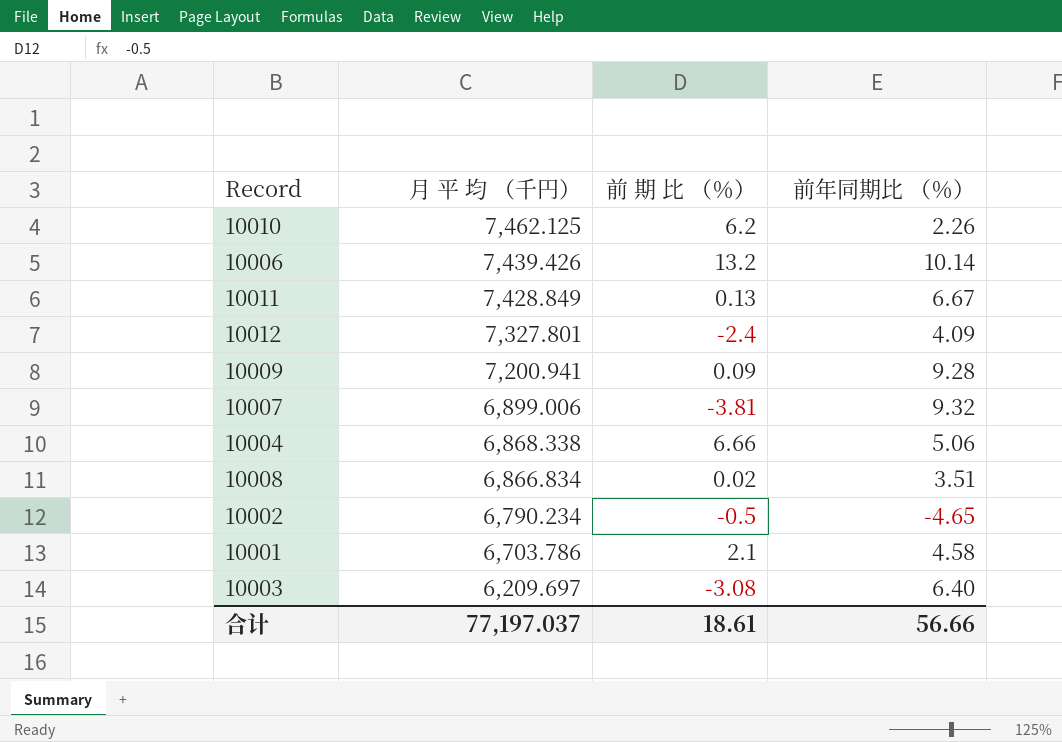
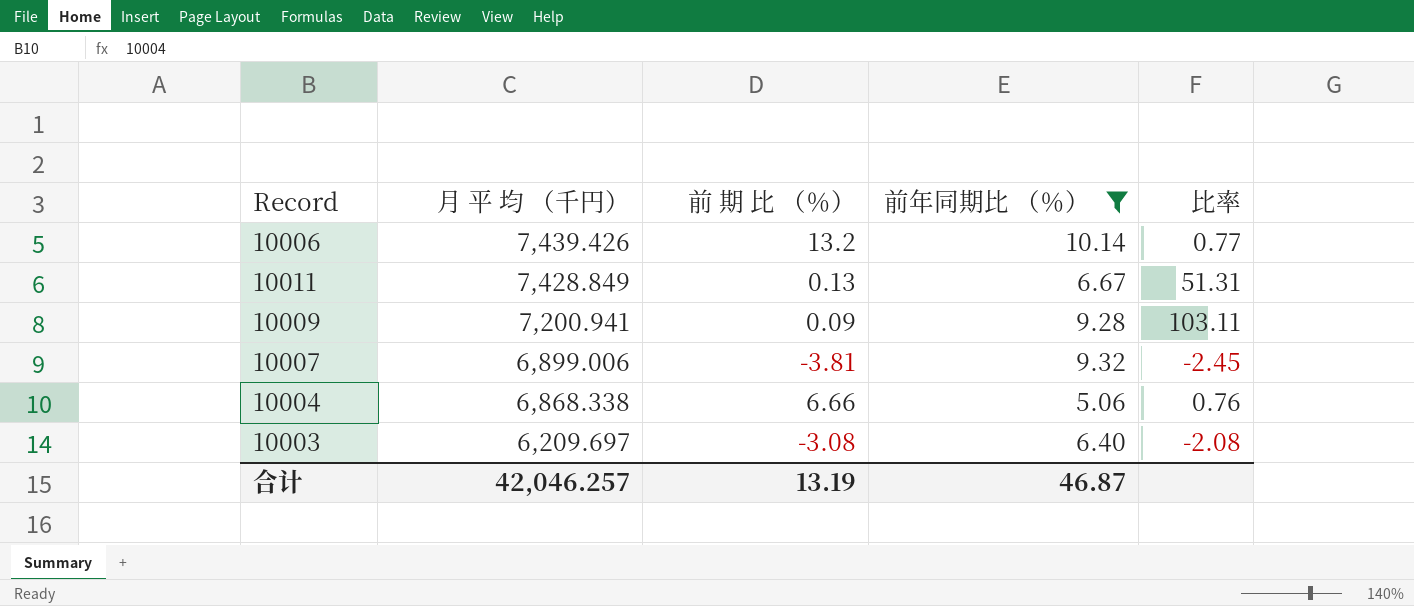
filter: none -> 前年同期比 （％） >= 5.06
column 比率 | formula: none -> [前年同期比 （％）] / [前 期 比 （％）]
合计 | 月 平 均 （千円）: 77,197.037 -> 42,046.257
合计 | 前 期 比 （％）: 18.61 -> 13.19
合计 | 前年同期比 （％）: 56.66 -> 46.87

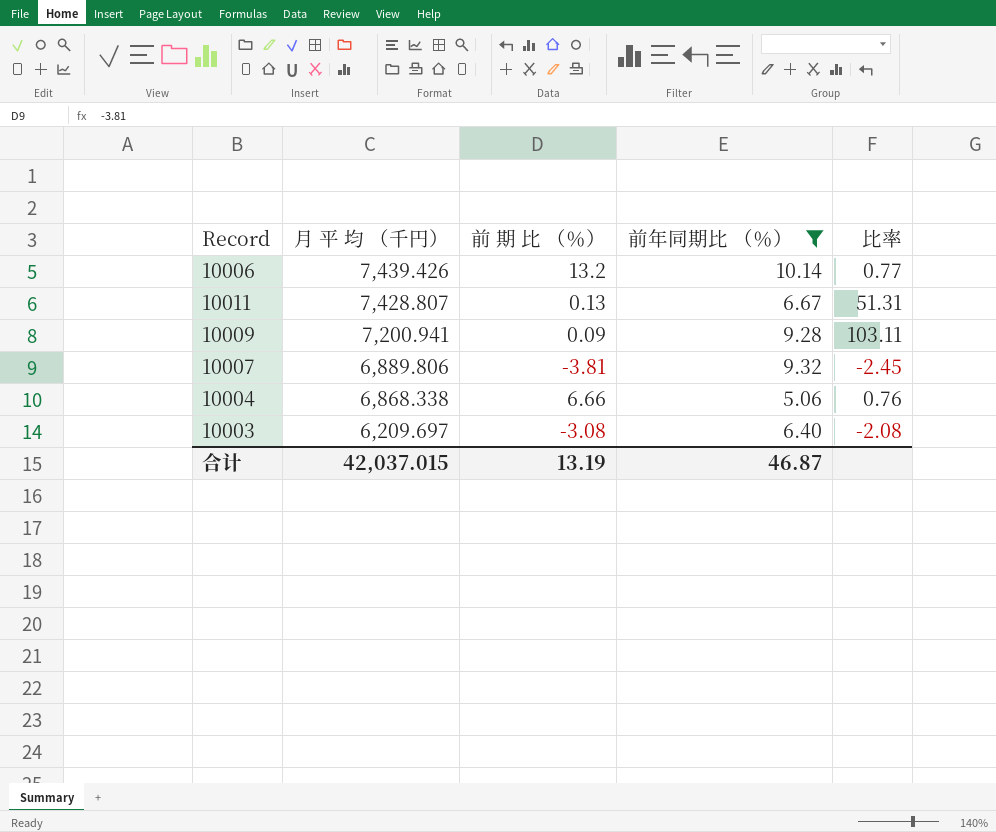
10011 | 月 平 均 （千円）: 7,428.849 -> 7,428.807
10007 | 月 平 均 （千円）: 6,899.006 -> 6,889.806
合计 | 月 平 均 （千円）: 42,046.257 -> 42,037.015

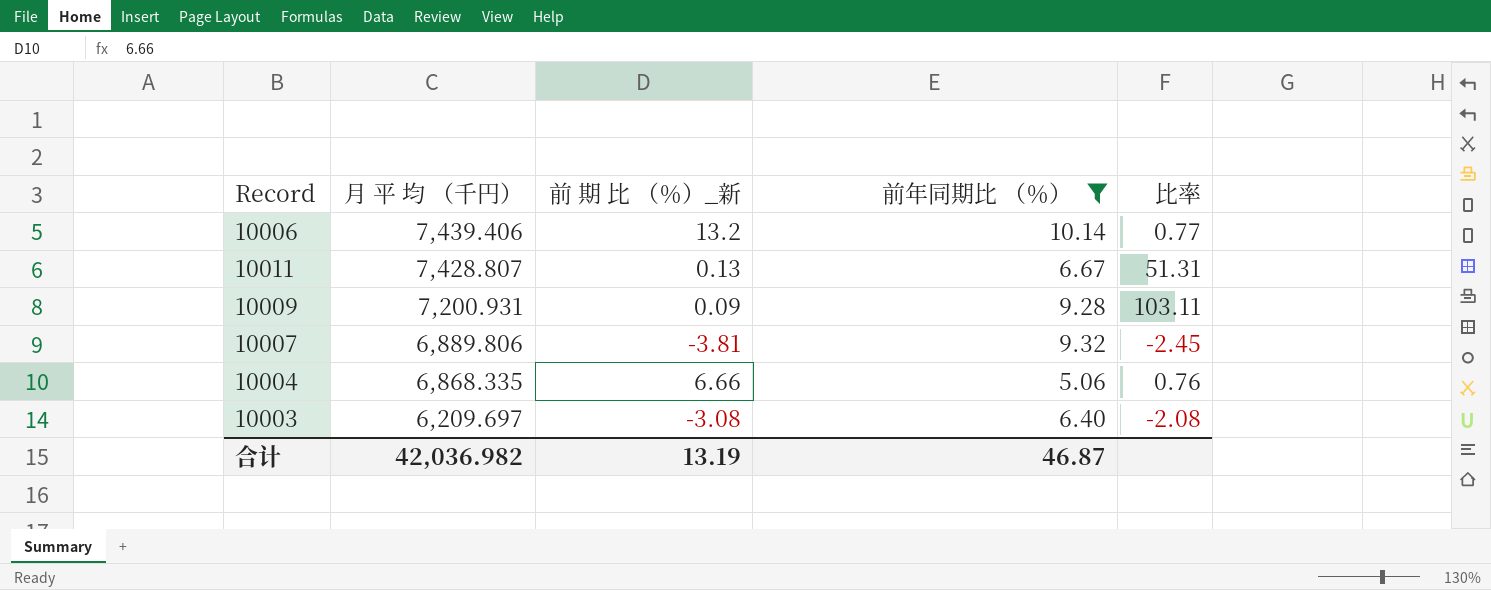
column name: 前 期 比 （％） -> 前 期 比 （％）_新
10006 | 月 平 均 （千円）: 7,439.426 -> 7,439.406
10009 | 月 平 均 （千円）: 7,200.941 -> 7,200.931
10004 | 月 平 均 （千円）: 6,868.338 -> 6,868.335
合计 | 月 平 均 （千円）: 42,037.015 -> 42,036.982

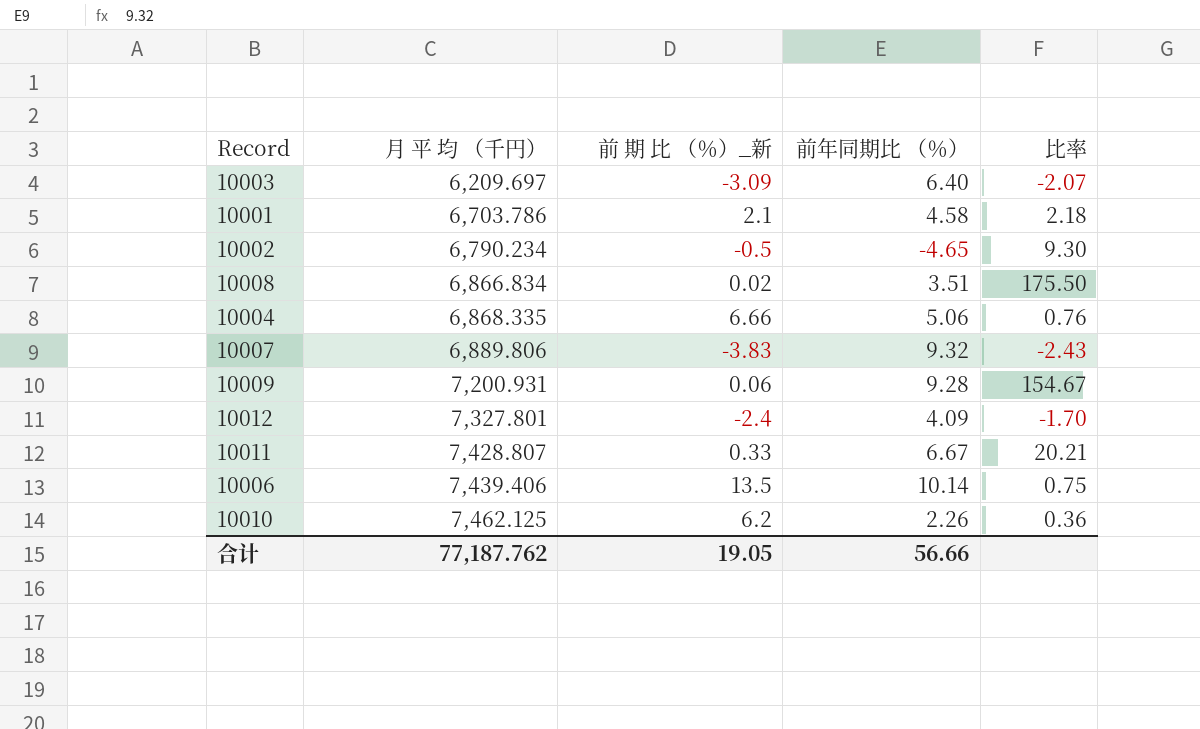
filter: 前年同期比 （％） >= 5.06 -> none
row order: 月 平 均 （千円） descending -> 月 平 均 （千円） ascending
10003 | 前 期 比 （％）_新: -3.08 -> -3.09
10003 | 比率: -2.08 -> -2.07
10007 | 前 期 比 （％）_新: -3.81 -> -3.83
10007 | 比率: -2.45 -> -2.43
10009 | 前 期 比 （％）_新: 0.09 -> 0.06
10009 | 比率: 103.11 -> 154.67
10011 | 前 期 比 （％）_新: 0.13 -> 0.33
10011 | 比率: 51.31 -> 20.21
10006 | 前 期 比 （％）_新: 13.2 -> 13.5
10006 | 比率: 0.77 -> 0.75
合计 | 月 平 均 （千円）: 42,036.982 -> 77,187.762
合计 | 前 期 比 （％）_新: 13.19 -> 19.05
合计 | 前年同期比 （％）: 46.87 -> 56.66

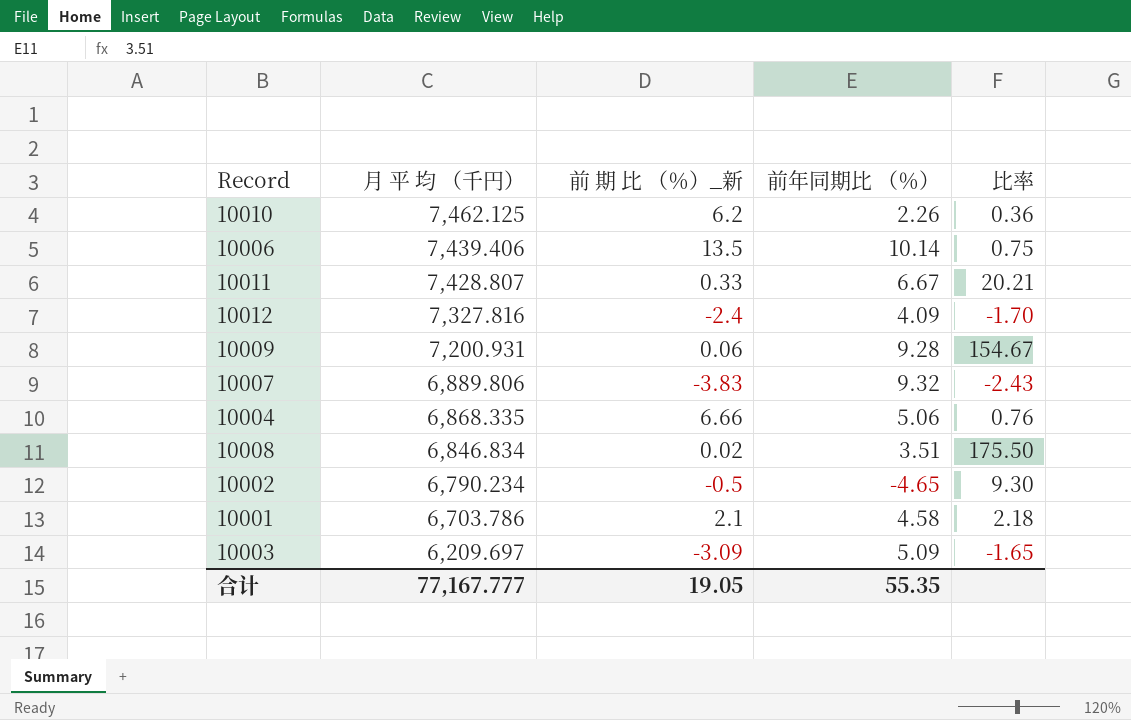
row order: 月 平 均 （千円） ascending -> 月 平 均 （千円） descending
10012 | 月 平 均 （千円）: 7,327.801 -> 7,327.816
10008 | 月 平 均 （千円）: 6,866.834 -> 6,846.834
10003 | 前年同期比 （％）: 6.40 -> 5.09
10003 | 比率: -2.07 -> -1.65
合计 | 月 平 均 （千円）: 77,187.762 -> 77,167.777
合计 | 前年同期比 （％）: 56.66 -> 55.35

